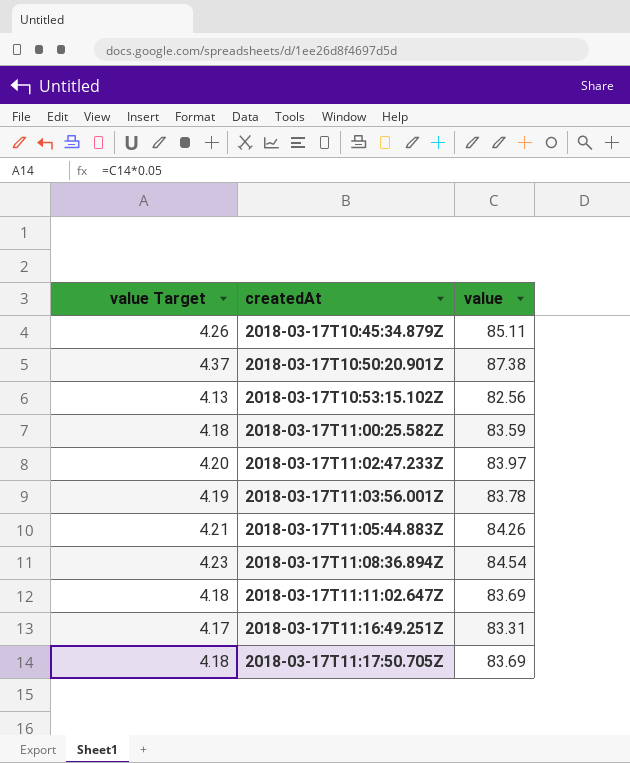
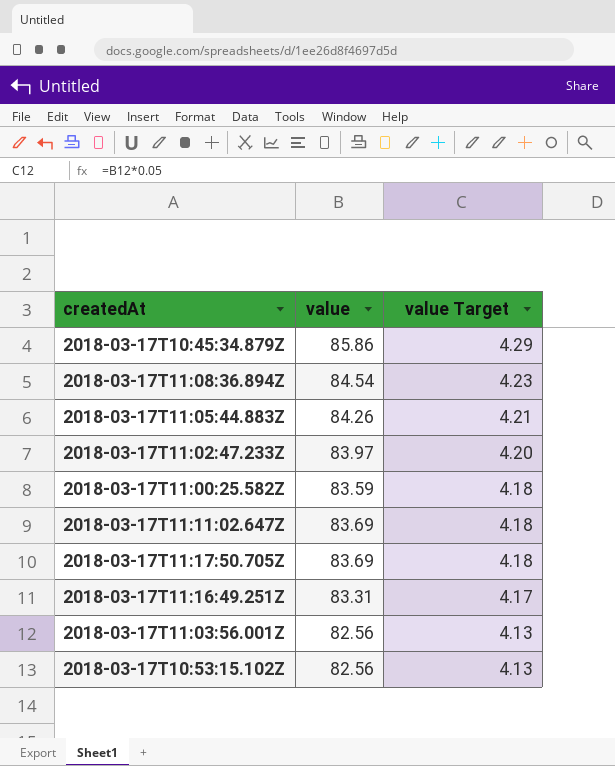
row order: createdAt ascending -> value Target descending
column value Target | position: 1 -> 3
row 2018-03-17T10:50:20.901Z: 4.37 | 87.38 -> none
2018-03-17T10:45:34.879Z | value: 85.11 -> 85.86
2018-03-17T10:45:34.879Z | value Target: 4.26 -> 4.29
2018-03-17T11:03:56.001Z | value: 83.78 -> 82.56
2018-03-17T11:03:56.001Z | value Target: 4.19 -> 4.13

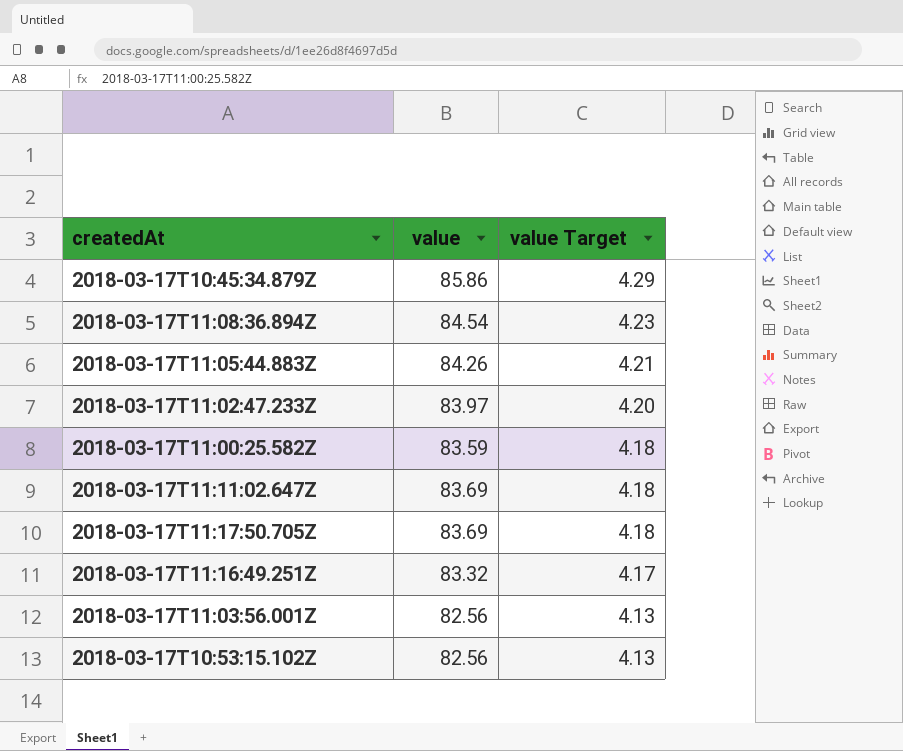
2018-03-17T11:16:49.251Z | value: 83.31 -> 83.32

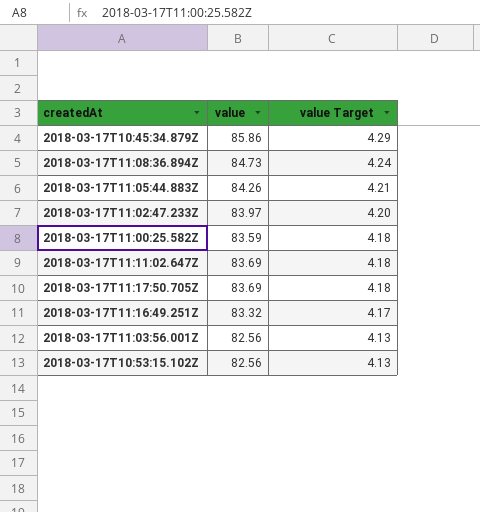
2018-03-17T11:08:36.894Z | value: 84.54 -> 84.73
2018-03-17T11:08:36.894Z | value Target: 4.23 -> 4.24

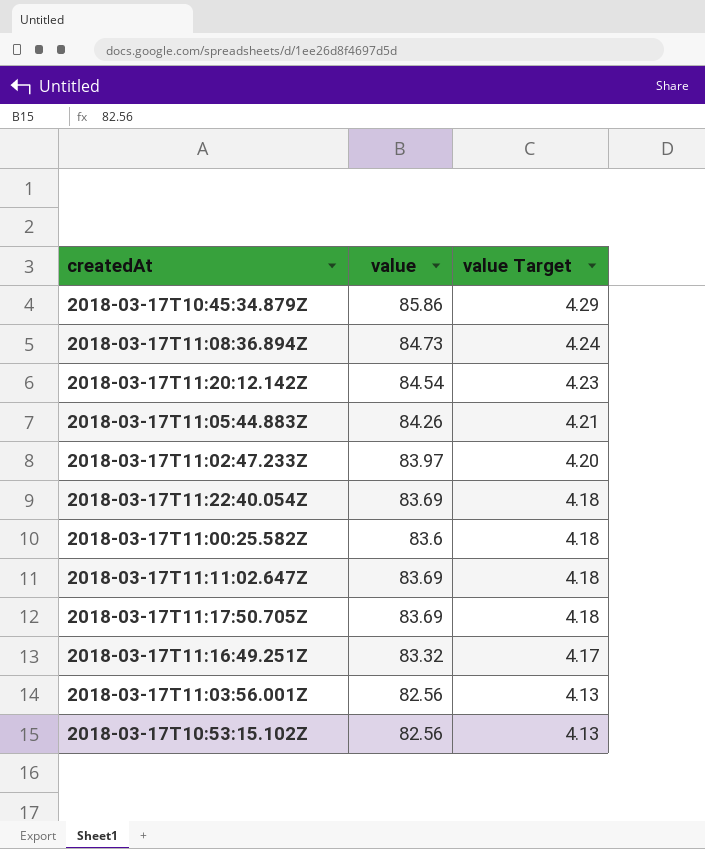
row 2018-03-17T11:20:12.142Z: none -> 84.54 | 4.23
row 2018-03-17T11:22:40.054Z: none -> 83.69 | 4.18
2018-03-17T11:00:25.582Z | value: 83.59 -> 83.6

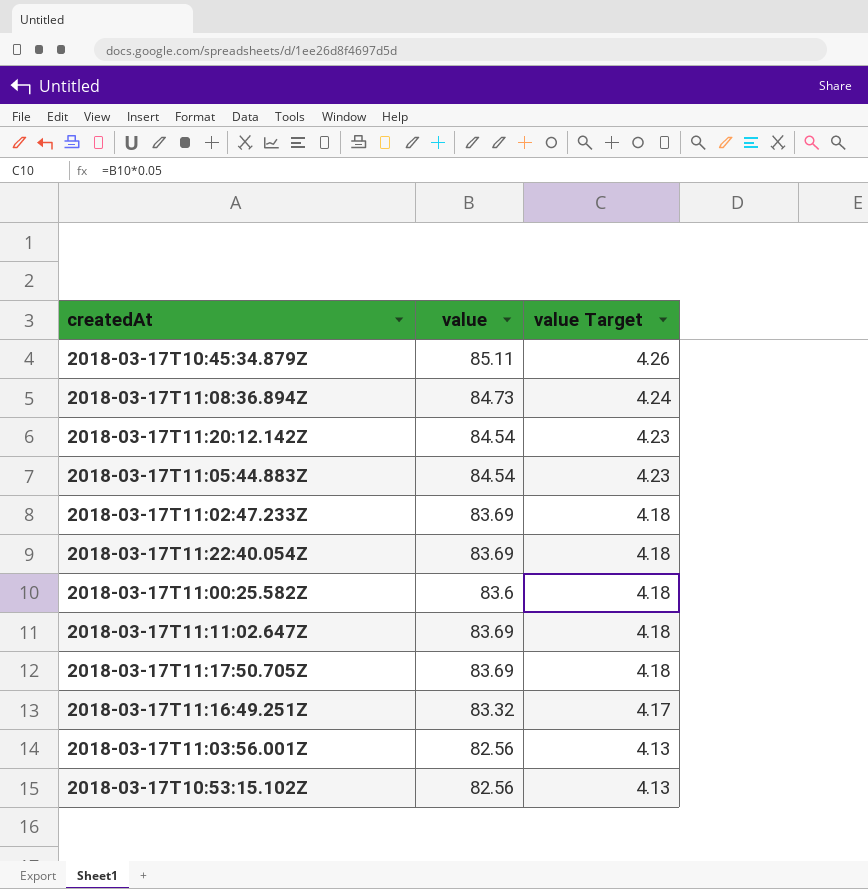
2018-03-17T10:45:34.879Z | value: 85.86 -> 85.11
2018-03-17T10:45:34.879Z | value Target: 4.29 -> 4.26
2018-03-17T11:05:44.883Z | value: 84.26 -> 84.54
2018-03-17T11:05:44.883Z | value Target: 4.21 -> 4.23
2018-03-17T11:02:47.233Z | value: 83.97 -> 83.69
2018-03-17T11:02:47.233Z | value Target: 4.20 -> 4.18

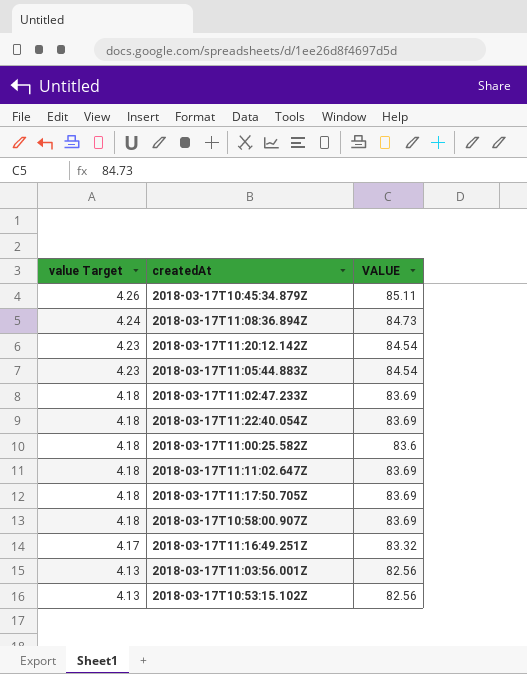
column value Target | position: 3 -> 1
column name: value -> VALUE
row 2018-03-17T10:58:00.907Z: none -> 4.18 | 83.69

